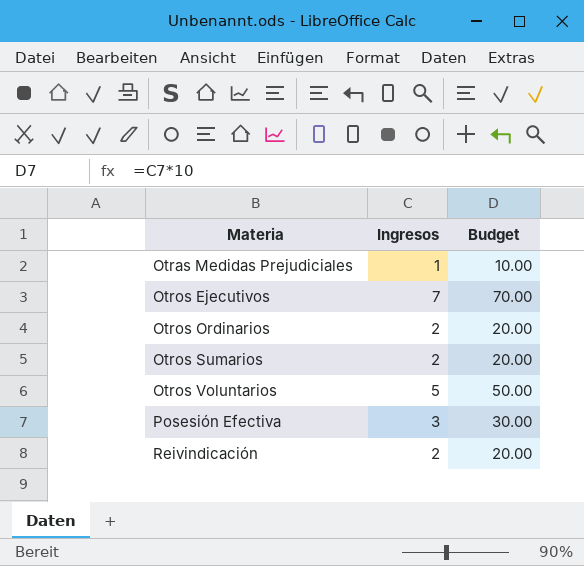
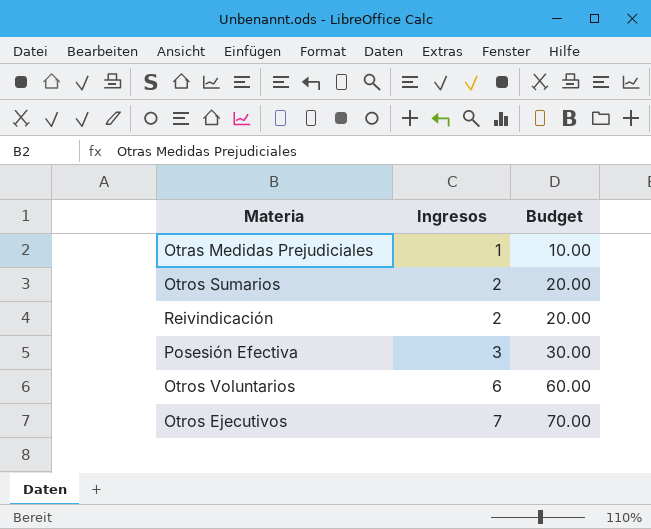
row order: Materia ascending -> Ingresos ascending
row Otros Ordinarios: 2 | 20.00 -> none
Otros Voluntarios | Ingresos: 5 -> 6
Otros Voluntarios | Budget: 50.00 -> 60.00

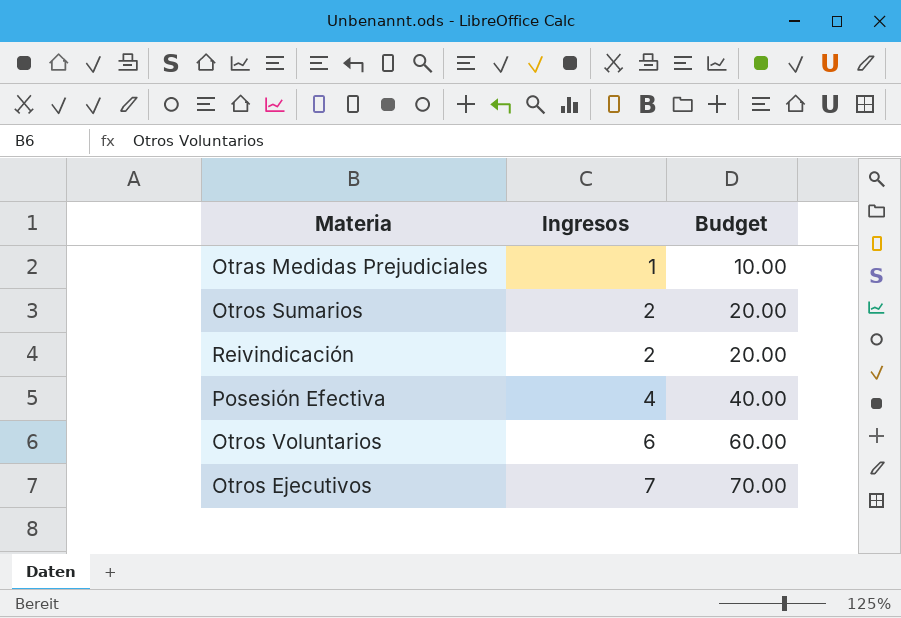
Posesión Efectiva | Ingresos: 3 -> 4
Posesión Efectiva | Budget: 30.00 -> 40.00

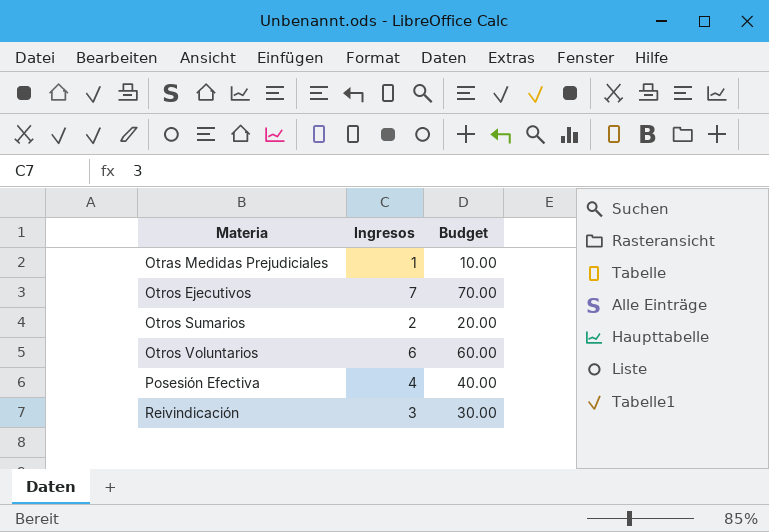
row order: Ingresos ascending -> Materia ascending
Reivindicación | Ingresos: 2 -> 3
Reivindicación | Budget: 20.00 -> 30.00

